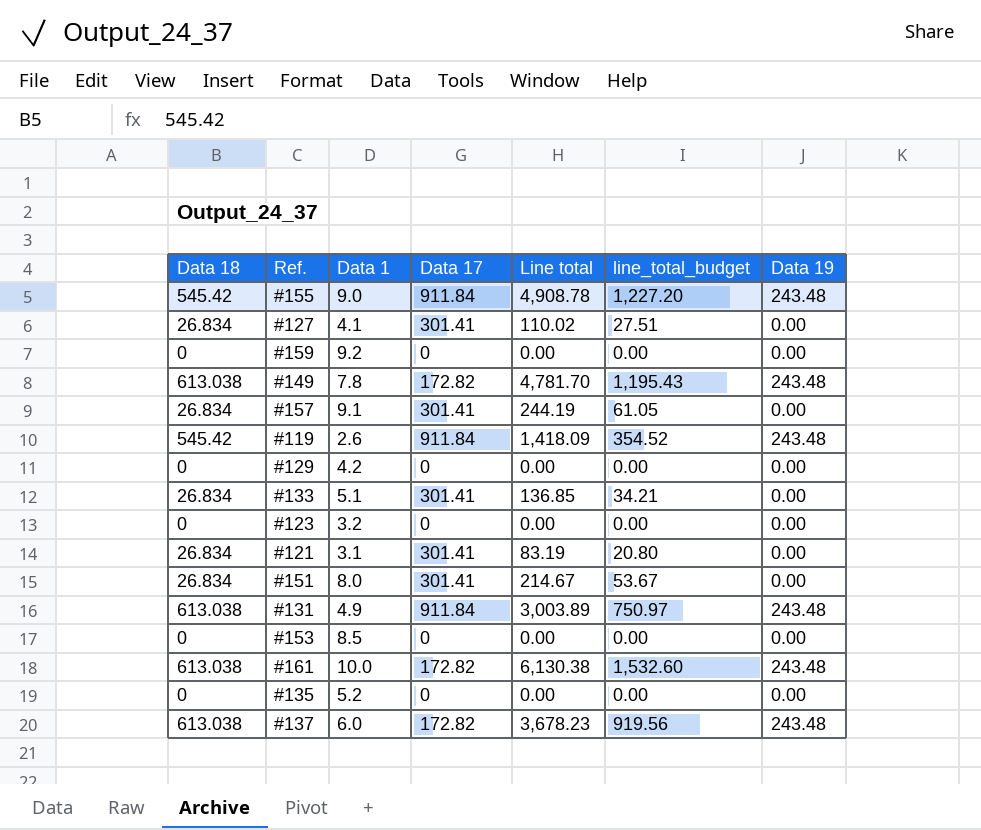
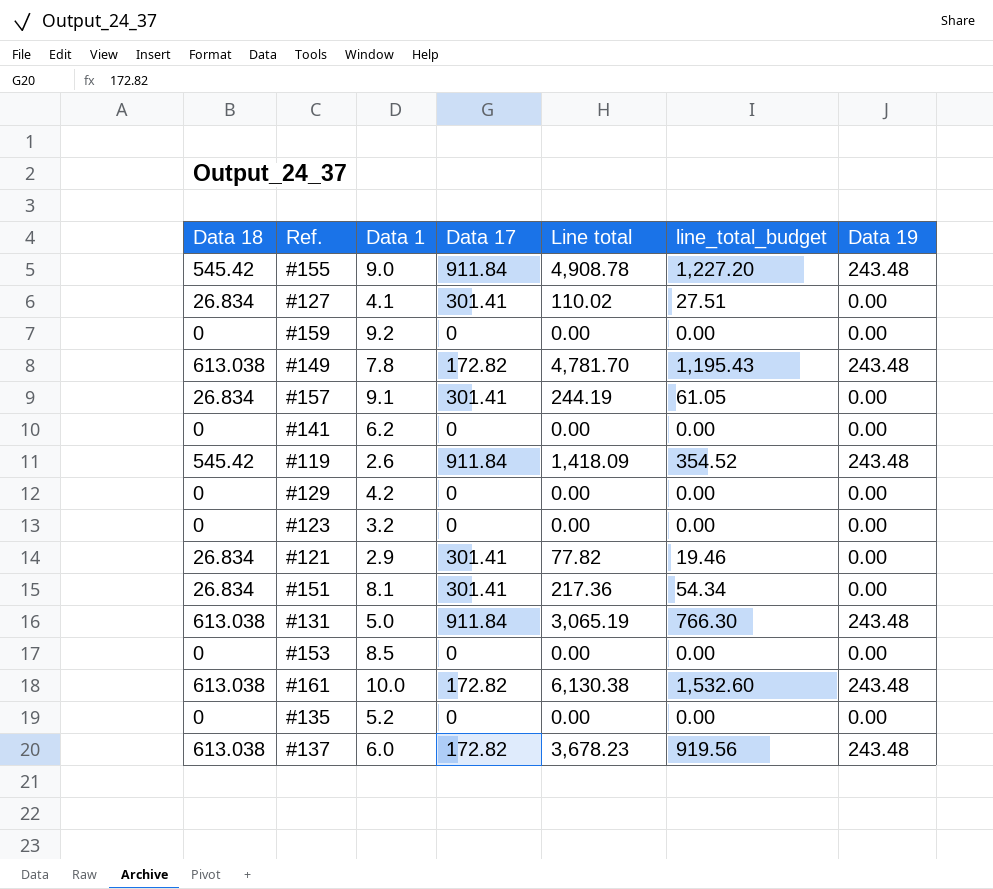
row #133: 26.834 | 5.1 | 301.41 | 136.85 | 34.21 | 0.00 -> none
row #141: none -> 0 | 6.2 | 0 | 0.00 | 0.00 | 0.00
#121 | Data 1: 3.1 -> 2.9
#121 | Line total: 83.19 -> 77.82
#121 | line_total_budget: 20.80 -> 19.46
#151 | Data 1: 8.0 -> 8.1
#151 | Line total: 214.67 -> 217.36
#151 | line_total_budget: 53.67 -> 54.34
#131 | Data 1: 4.9 -> 5.0
#131 | Line total: 3,003.89 -> 3,065.19
#131 | line_total_budget: 750.97 -> 766.30

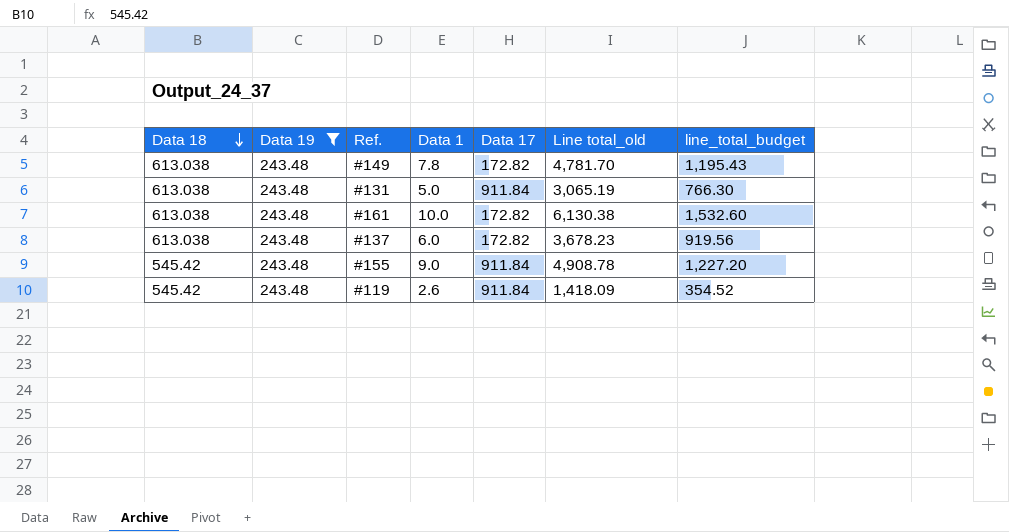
filter: none -> Data 19 = 243.48
row order: none -> Data 18 descending
column Data 19 | position: 7 -> 2
column name: Line total -> Line total_old

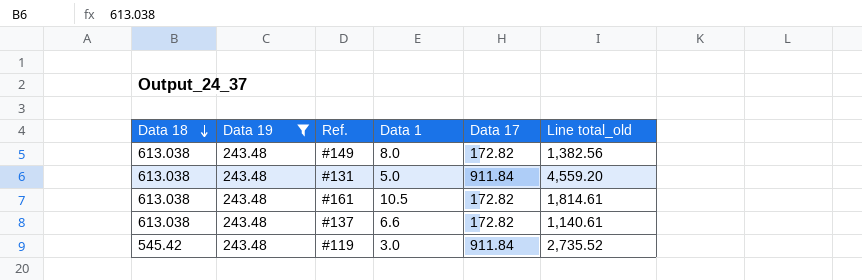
column line_total_budget | formula: [Line total_old] * 0.25 -> none
column Line total_old | formula: [Data 18] * [Data 1] -> [Data 1] * [Data 17]
row #155: 545.42 | 243.48 | 9.0 | 911.84 | 4,908.78 | 1,227.20 -> none
#149 | Data 1: 7.8 -> 8.0
#161 | Data 1: 10.0 -> 10.5
#137 | Data 1: 6.0 -> 6.6
#119 | Data 1: 2.6 -> 3.0

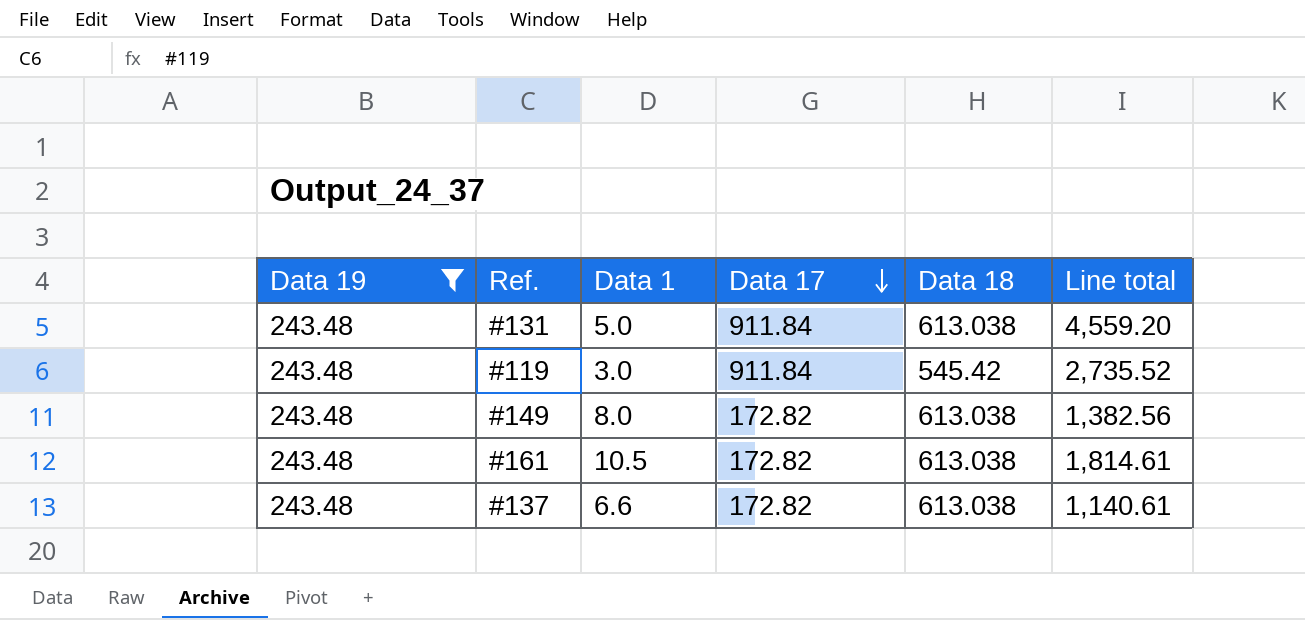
row order: Data 18 descending -> Data 17 descending
column Data 18 | position: 1 -> 5
column name: Line total_old -> Line total

